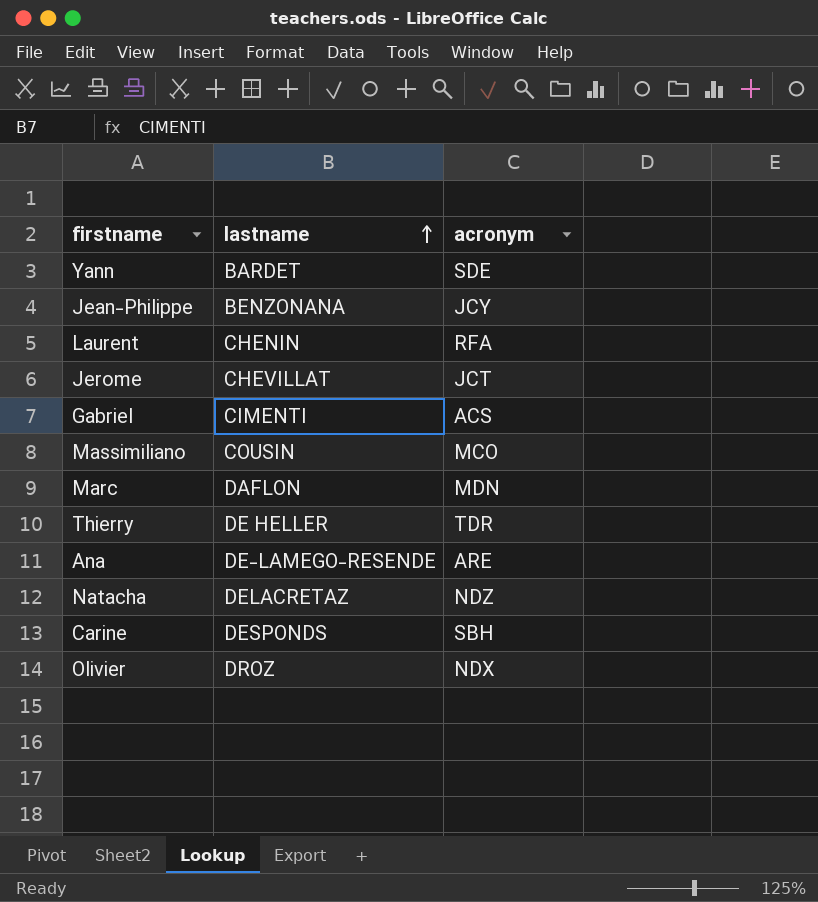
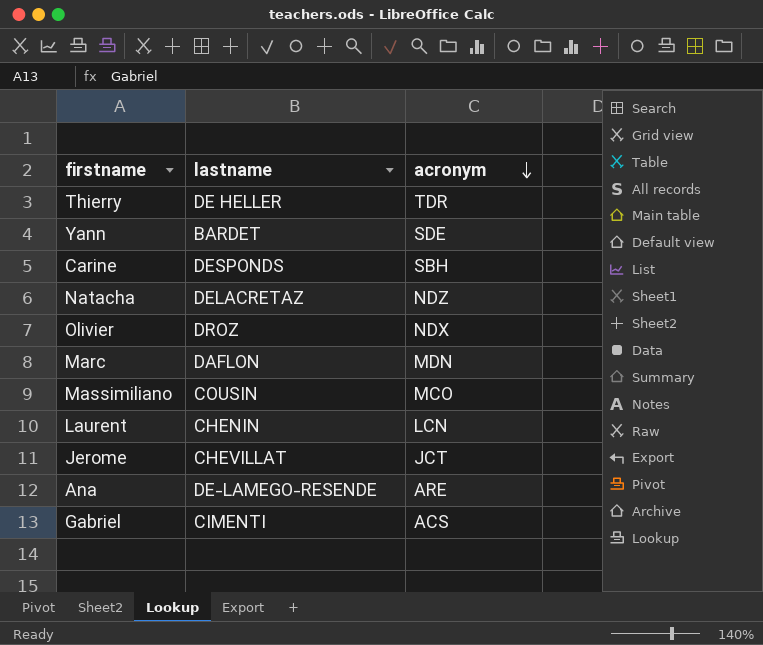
row order: lastname ascending -> acronym descending
row Jean-Philippe: BENZONANA | JCY -> none
Laurent | acronym: RFA -> LCN

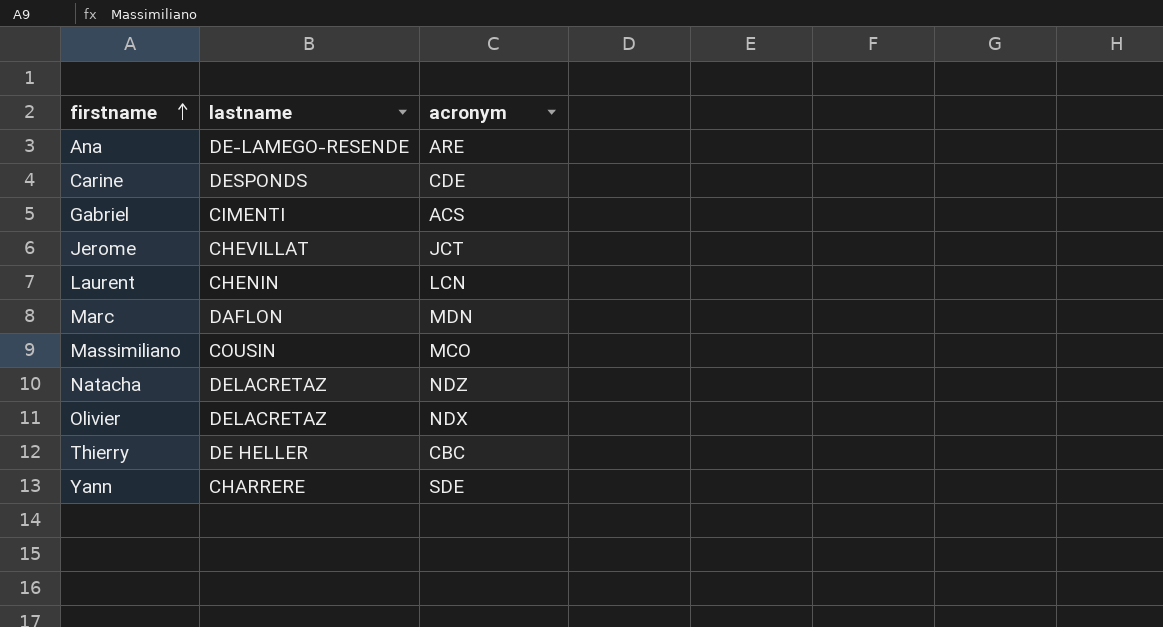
row order: acronym descending -> firstname ascending
Carine | acronym: SBH -> CDE
Olivier | lastname: DROZ -> DELACRETAZ
Thierry | acronym: TDR -> CBC
Yann | lastname: BARDET -> CHARRERE

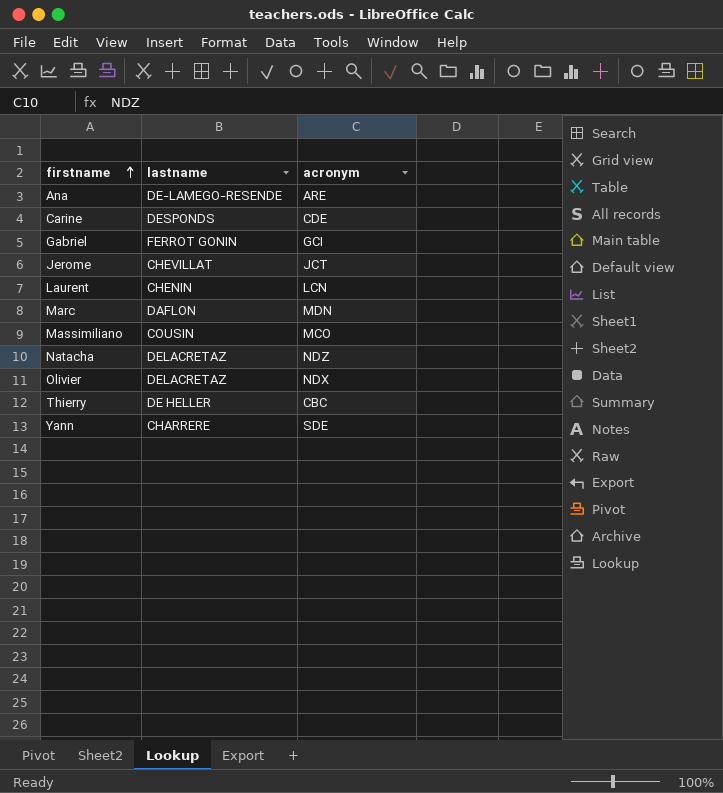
Gabriel | lastname: CIMENTI -> FERROT GONIN
Gabriel | acronym: ACS -> GCI

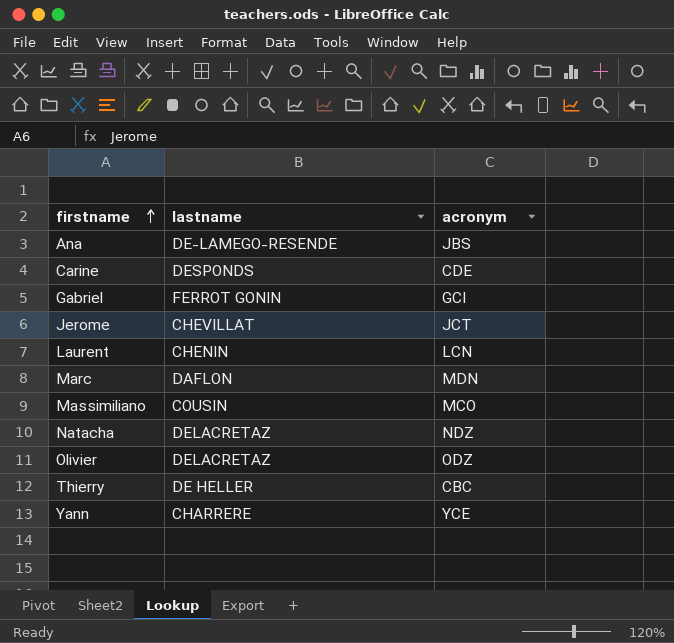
Ana | acronym: ARE -> JBS
Olivier | acronym: NDX -> ODZ
Yann | acronym: SDE -> YCE

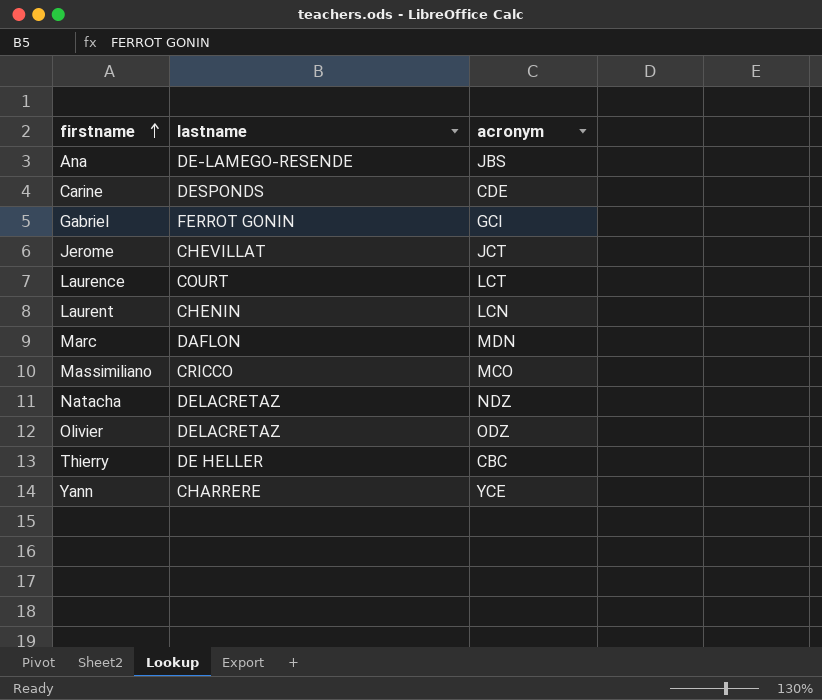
row Laurence: none -> COURT | LCT
Massimiliano | lastname: COUSIN -> CRICCO

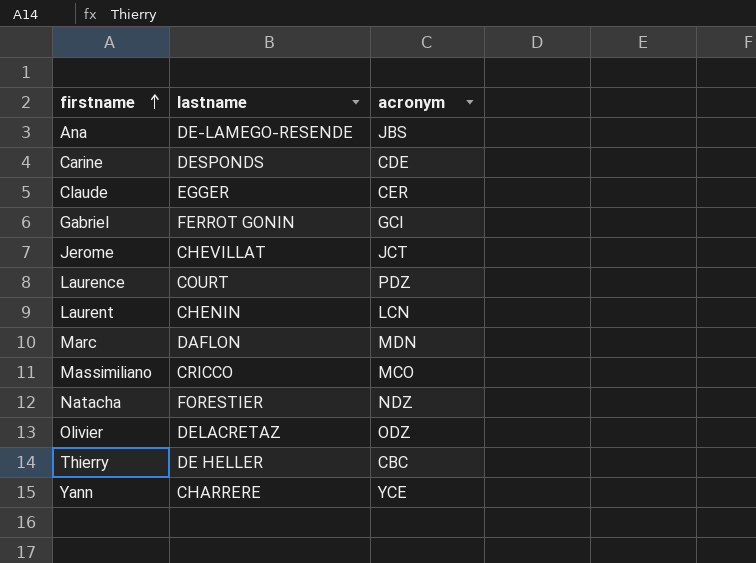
row Claude: none -> EGGER | CER
Laurence | acronym: LCT -> PDZ
Natacha | lastname: DELACRETAZ -> FORESTIER

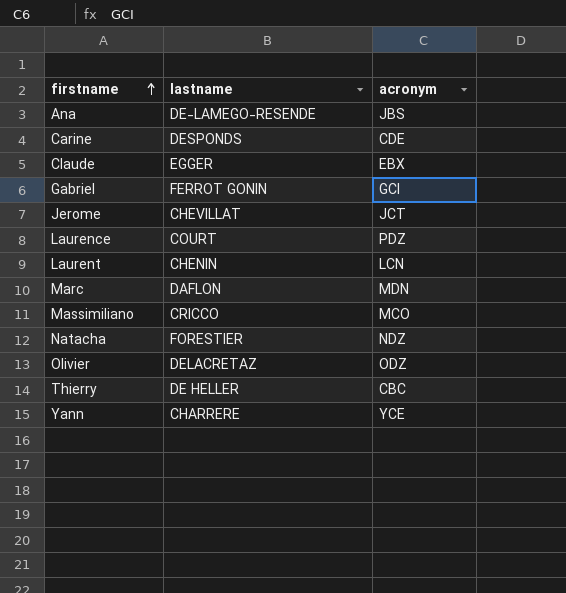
Claude | acronym: CER -> EBX

